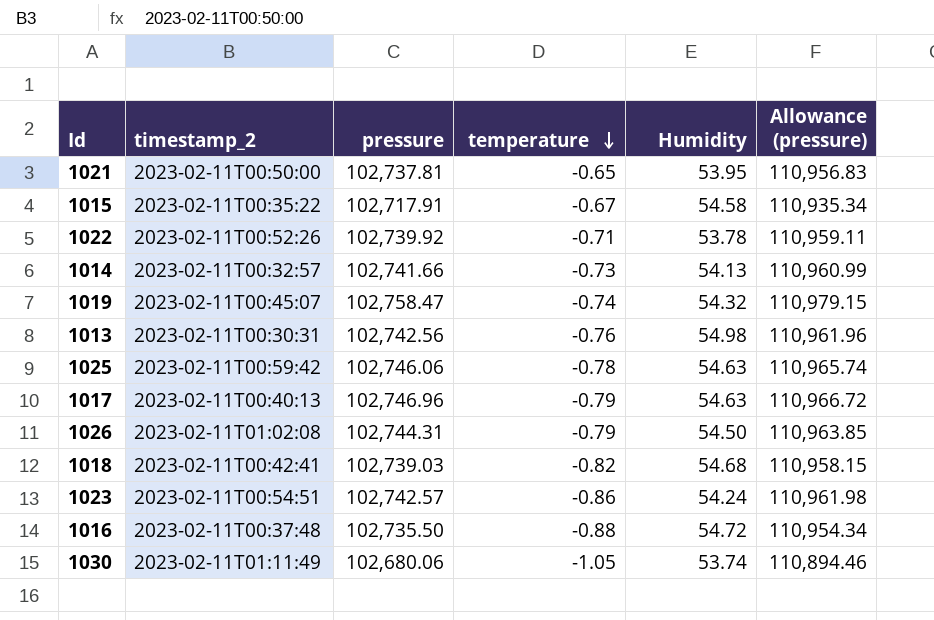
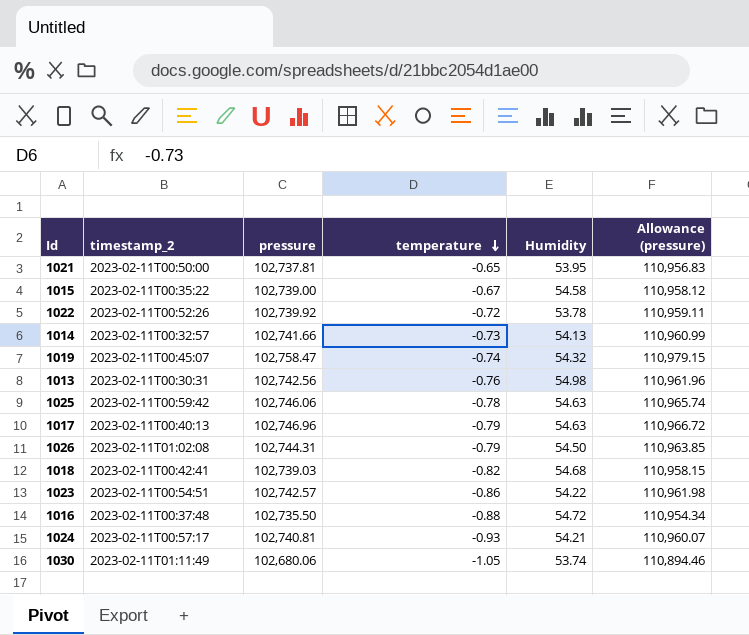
1015 | pressure: 102,717.91 -> 102,739.00
1015 | Allowance (pressure): 110,935.34 -> 110,958.12
1022 | temperature: -0.71 -> -0.72
1023 | Humidity: 54.24 -> 54.22
row 1024: none -> 2023-02-11T00:57:17 | 102,740.81 | -0.93 | 54.21 | 110,960.07

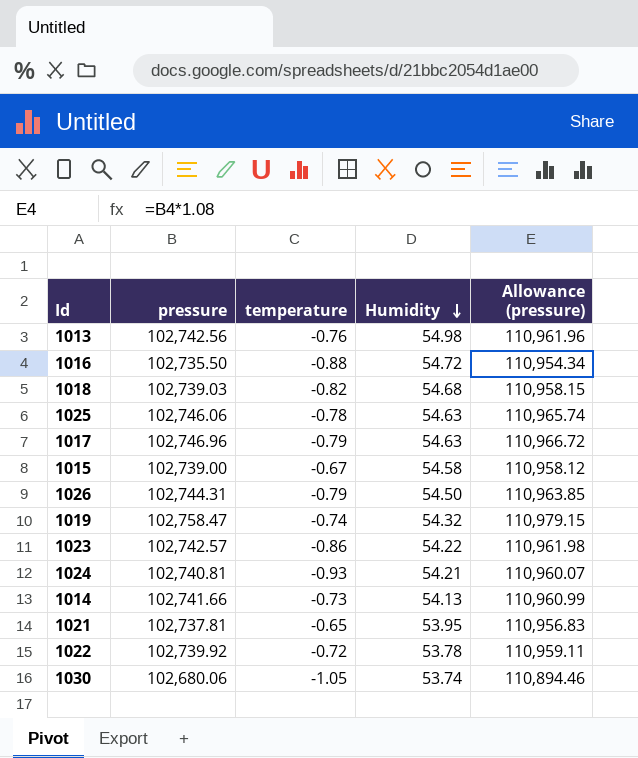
row order: temperature descending -> Humidity descending
column timestamp_2 | position: 2 -> none

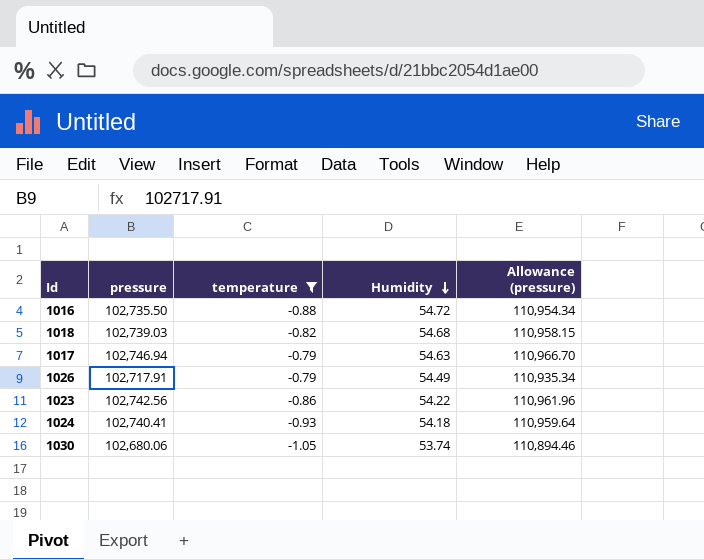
filter: none -> temperature <= -0.79
1017 | pressure: 102,746.96 -> 102,746.94
1017 | Allowance (pressure): 110,966.72 -> 110,966.70
1026 | pressure: 102,744.31 -> 102,717.91
1026 | Humidity: 54.50 -> 54.49
1026 | Allowance (pressure): 110,963.85 -> 110,935.34
1023 | pressure: 102,742.57 -> 102,742.56
1023 | Allowance (pressure): 110,961.98 -> 110,961.96
1024 | pressure: 102,740.81 -> 102,740.41
1024 | Humidity: 54.21 -> 54.18
1024 | Allowance (pressure): 110,960.07 -> 110,959.64

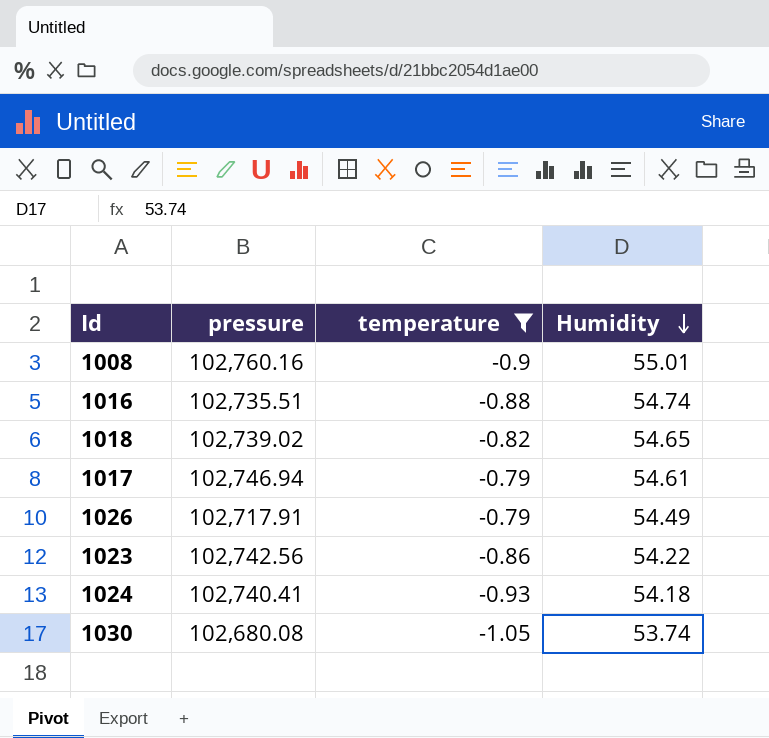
column Allowance (pressure) | formula: [pressure] * 1.08 -> none
row 1008: none -> 102,760.16 | -0.9 | 55.01
1016 | pressure: 102,735.50 -> 102,735.51
1016 | Humidity: 54.72 -> 54.74
1018 | pressure: 102,739.03 -> 102,739.02
1018 | Humidity: 54.68 -> 54.65
1017 | Humidity: 54.63 -> 54.61
1030 | pressure: 102,680.06 -> 102,680.08

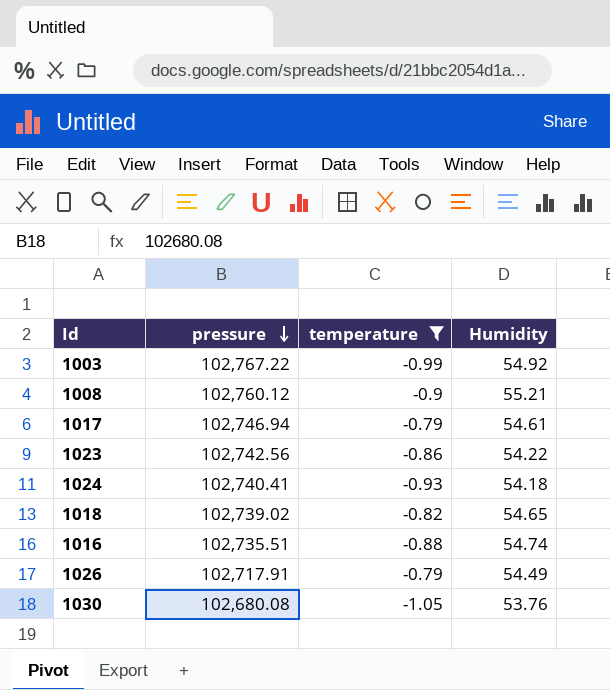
row order: Humidity descending -> pressure descending
row 1003: none -> 102,767.22 | -0.99 | 54.92
1008 | pressure: 102,760.16 -> 102,760.12
1008 | Humidity: 55.01 -> 55.21
1030 | Humidity: 53.74 -> 53.76

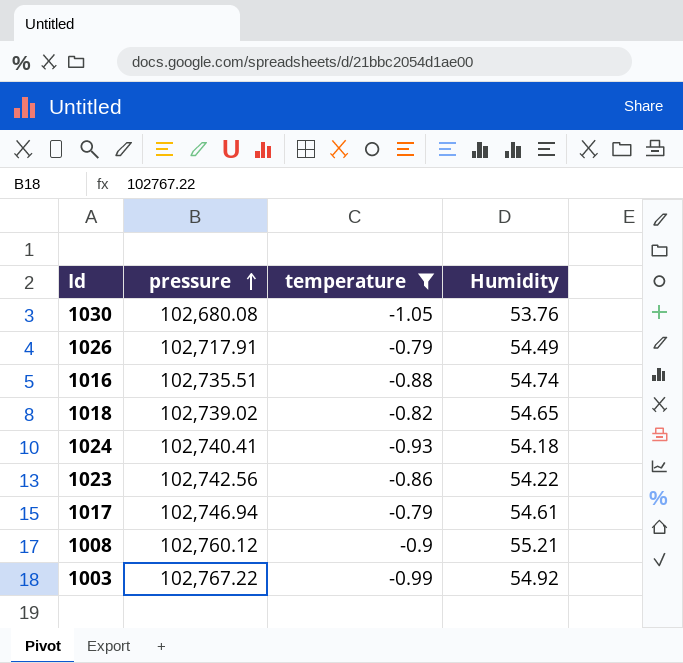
row order: pressure descending -> pressure ascending

